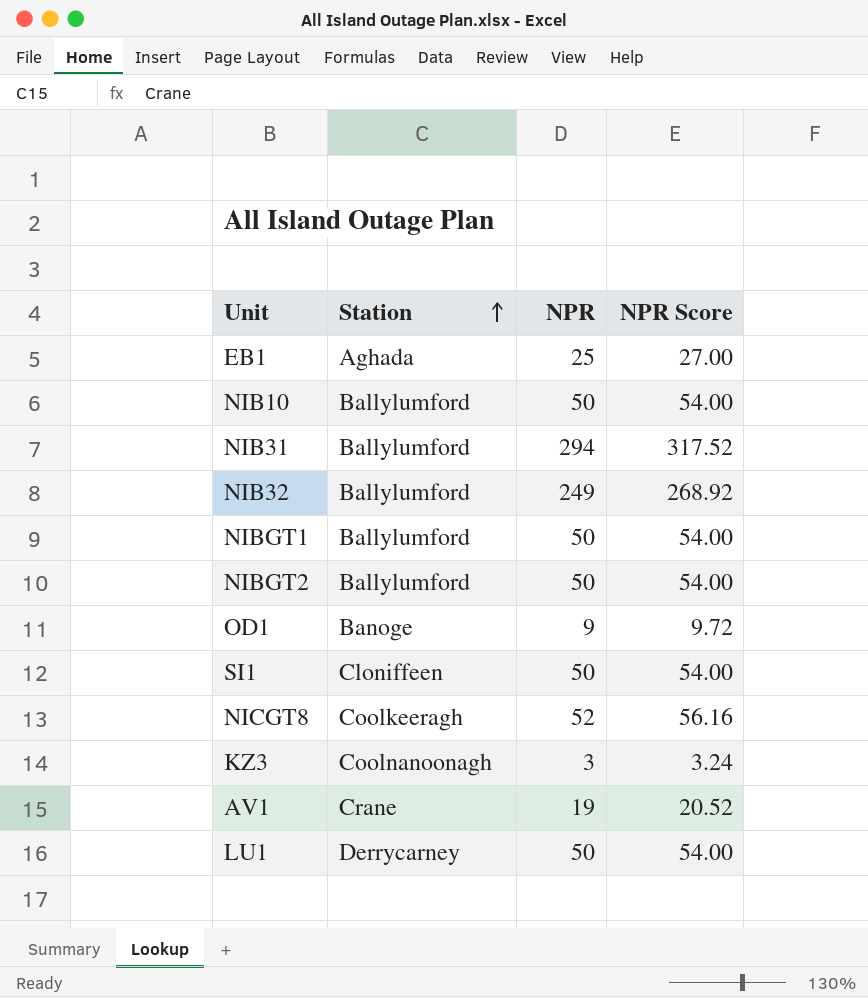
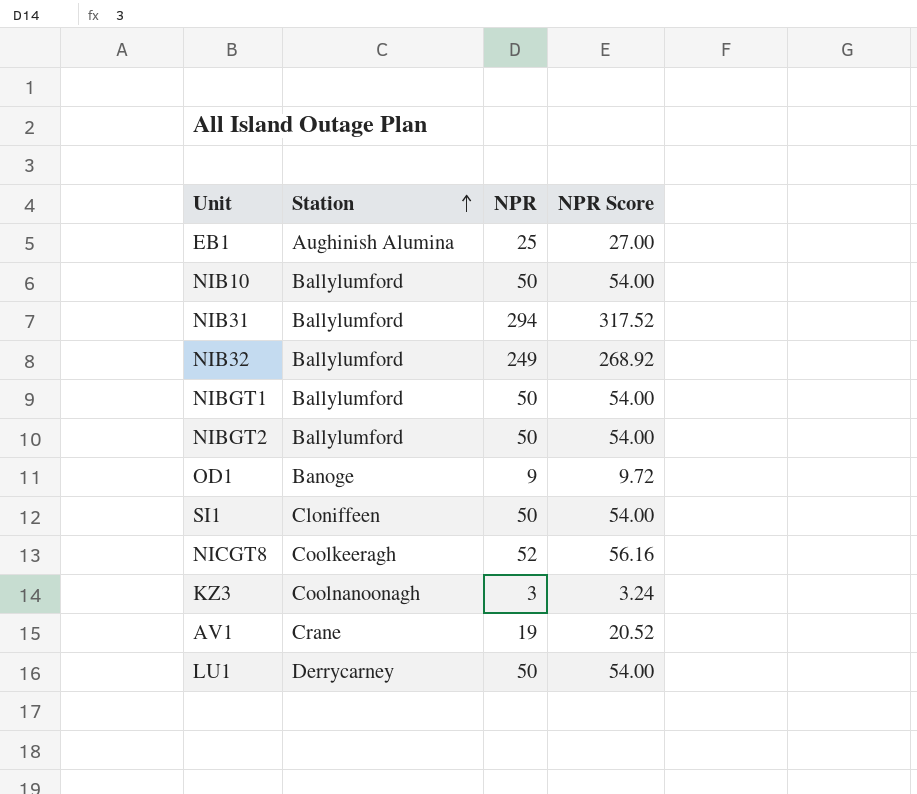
EB1 | Station: Aghada -> Aughinish Alumina

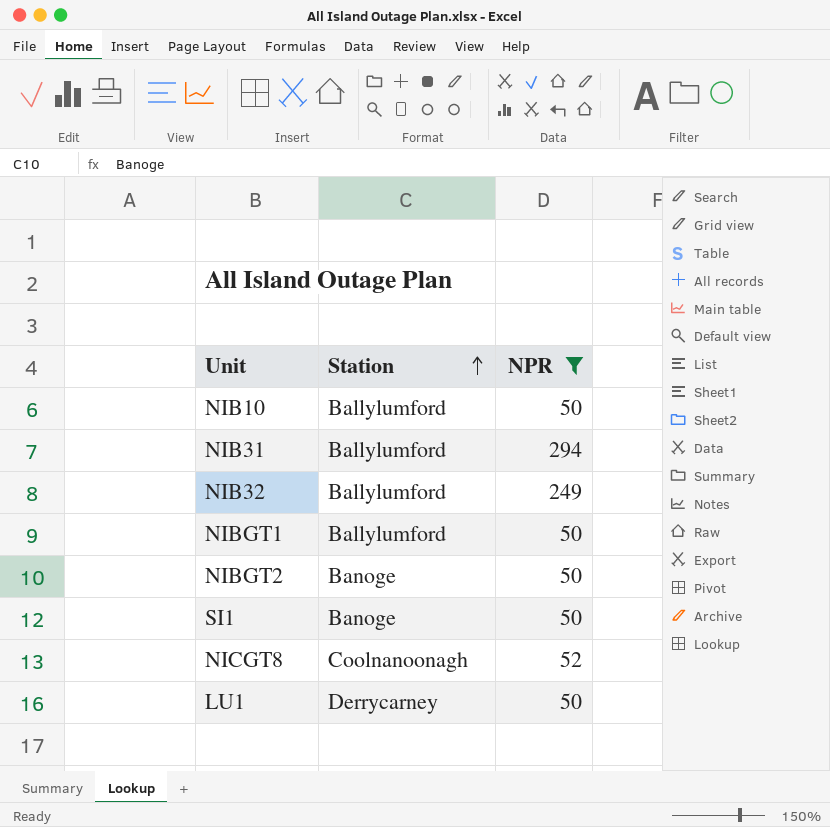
filter: none -> NPR >= 50
column NPR Score | formula: [NPR] * 1.08 -> none
NIBGT2 | Station: Ballylumford -> Banoge
SI1 | Station: Cloniffeen -> Banoge
NICGT8 | Station: Coolkeeragh -> Coolnanoonagh

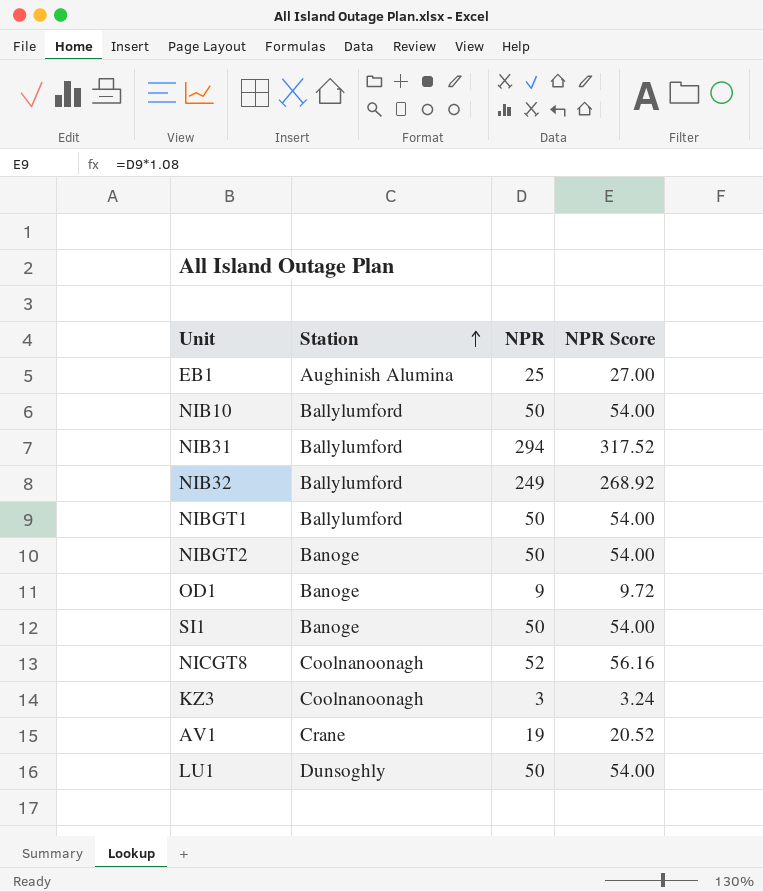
filter: NPR >= 50 -> none
column NPR Score | formula: none -> [NPR] * 1.08
LU1 | Station: Derrycarney -> Dunsoghly

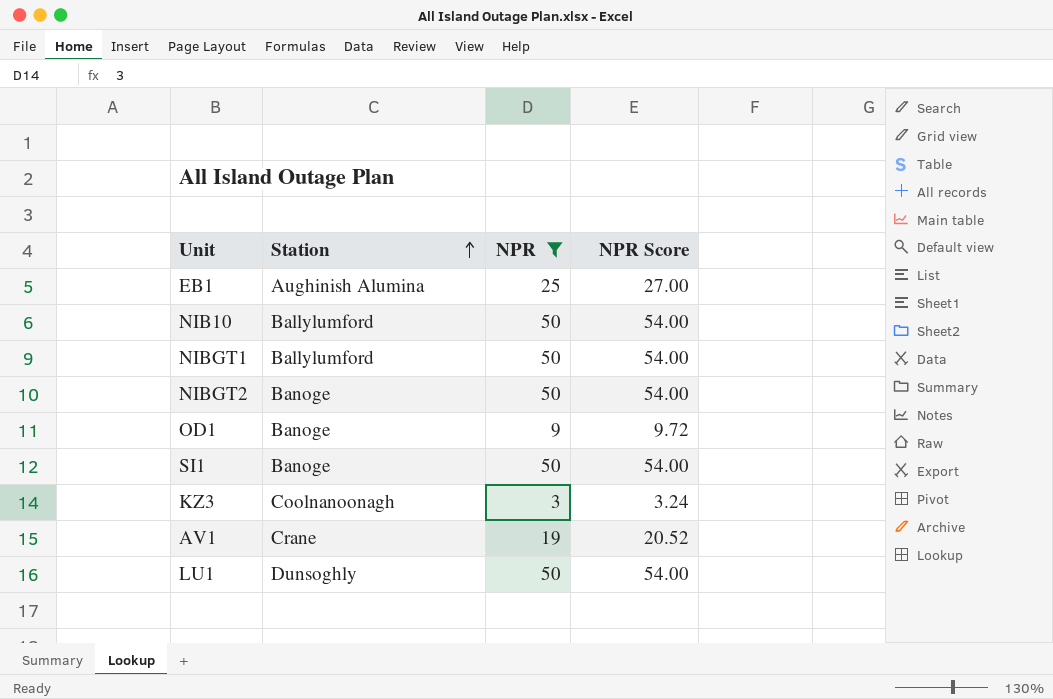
filter: none -> NPR <= 50

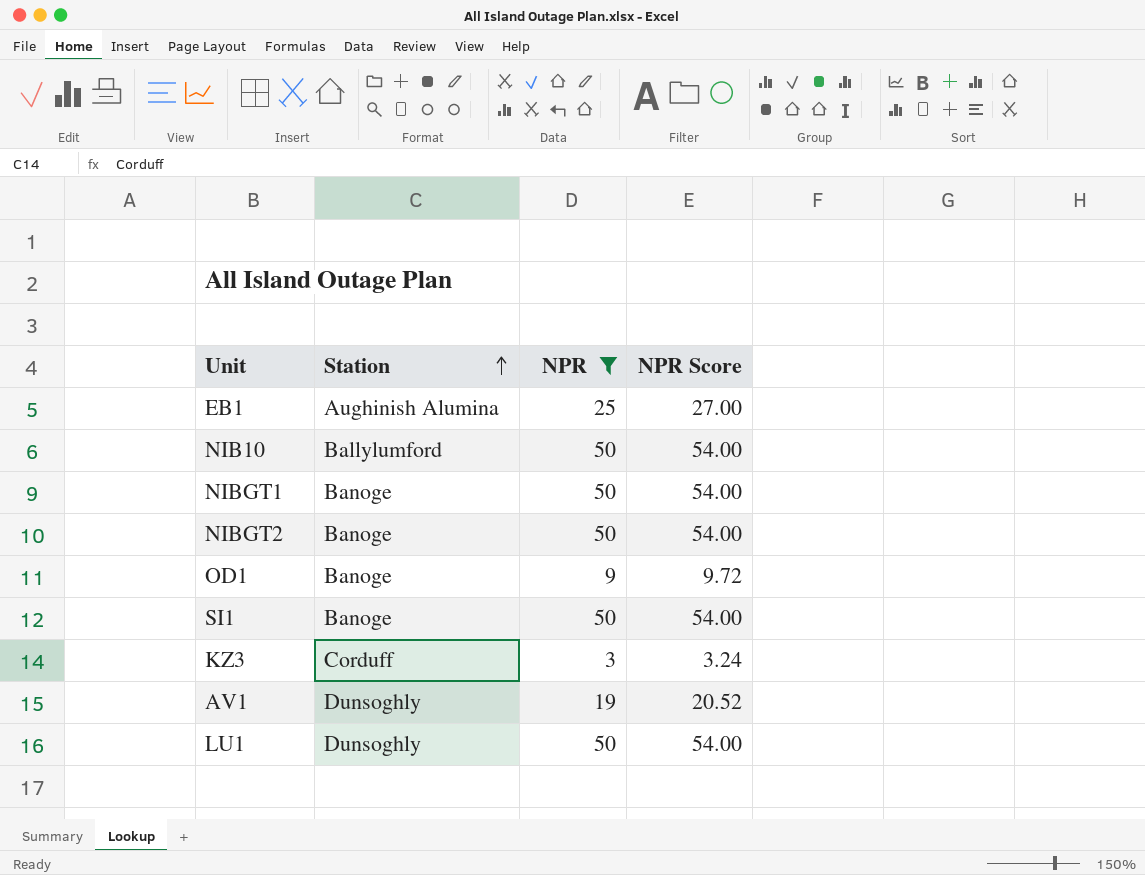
NIBGT1 | Station: Ballylumford -> Banoge
KZ3 | Station: Coolnanoonagh -> Corduff
AV1 | Station: Crane -> Dunsoghly

